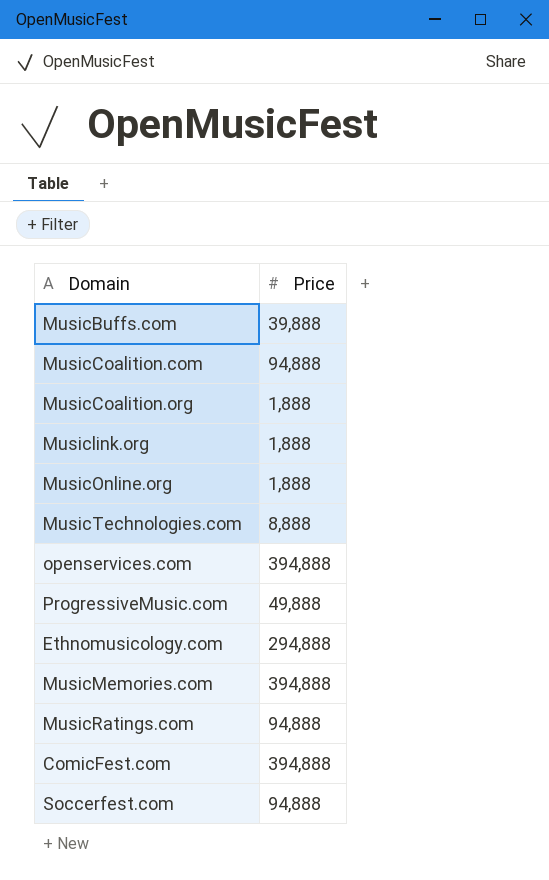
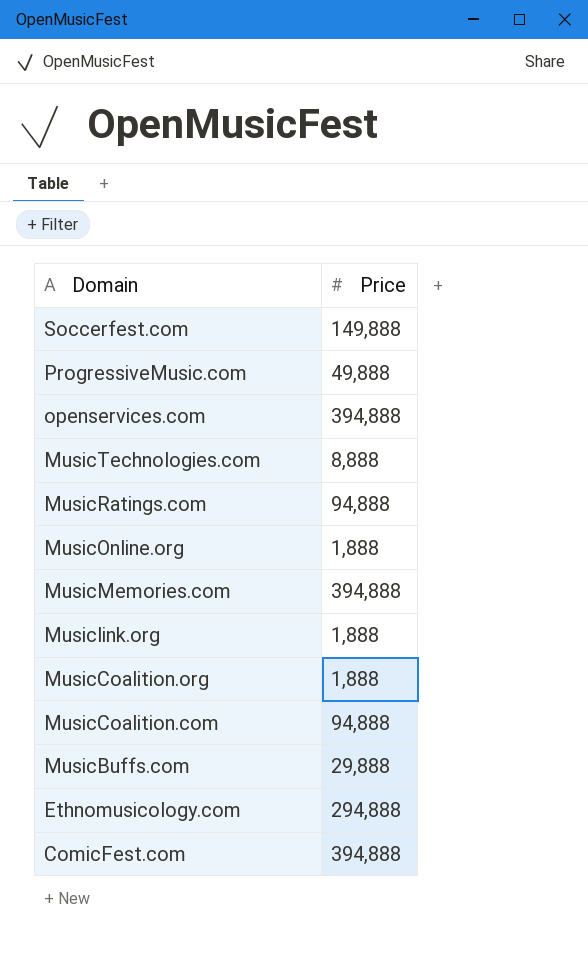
row order: none -> Domain descending
Soccerfest.com | Price: 94,888 -> 149,888
MusicBuffs.com | Price: 39,888 -> 29,888

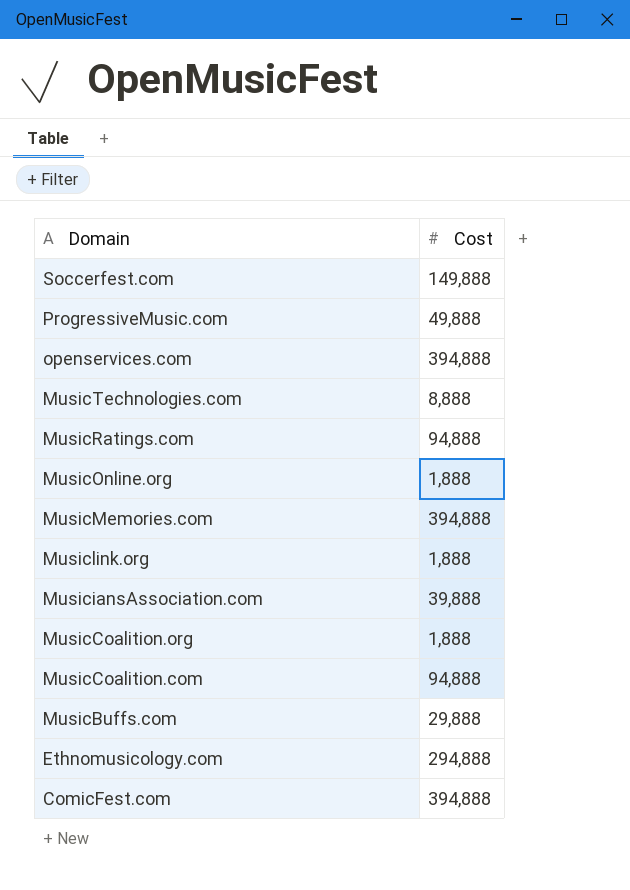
column name: Price -> Cost
row MusiciansAssociation.com: none -> 39,888

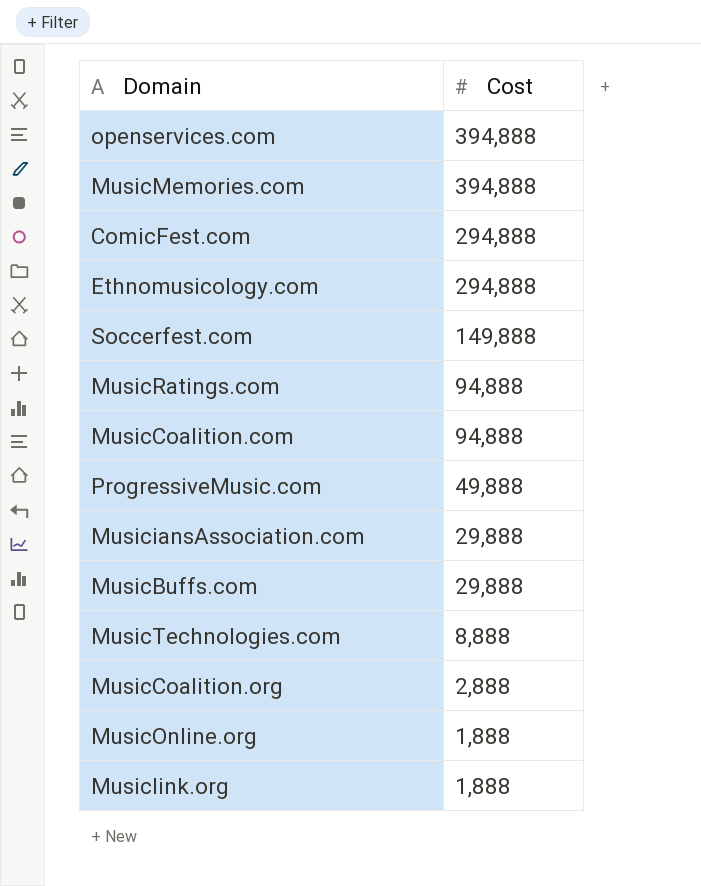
row order: Domain descending -> Cost descending
ComicFest.com | Cost: 394,888 -> 294,888
MusiciansAssociation.com | Cost: 39,888 -> 29,888
MusicCoalition.org | Cost: 1,888 -> 2,888

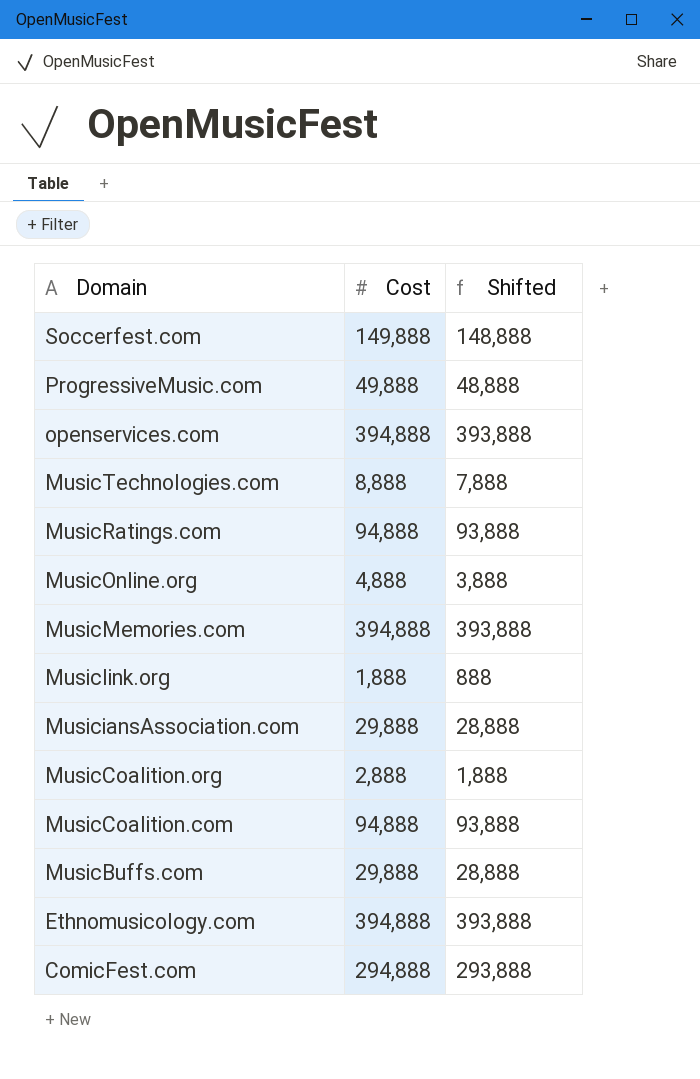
row order: Cost descending -> Domain descending
column Shifted | formula: none -> [Cost] - 1000
MusicOnline.org | Cost: 1,888 -> 4,888
Ethnomusicology.com | Cost: 294,888 -> 394,888

